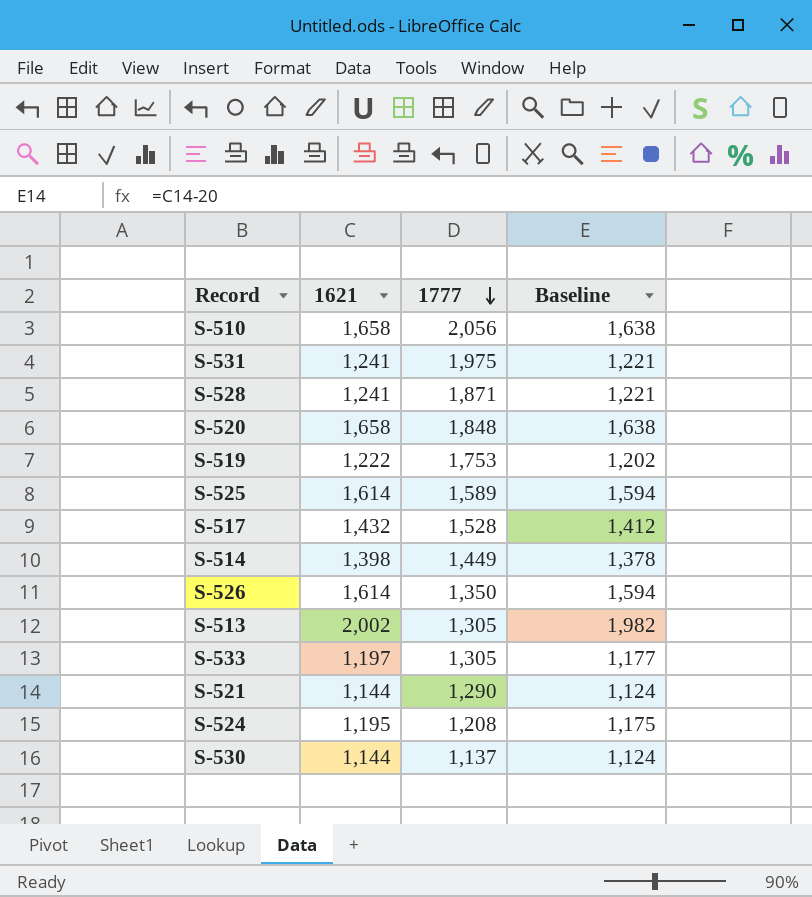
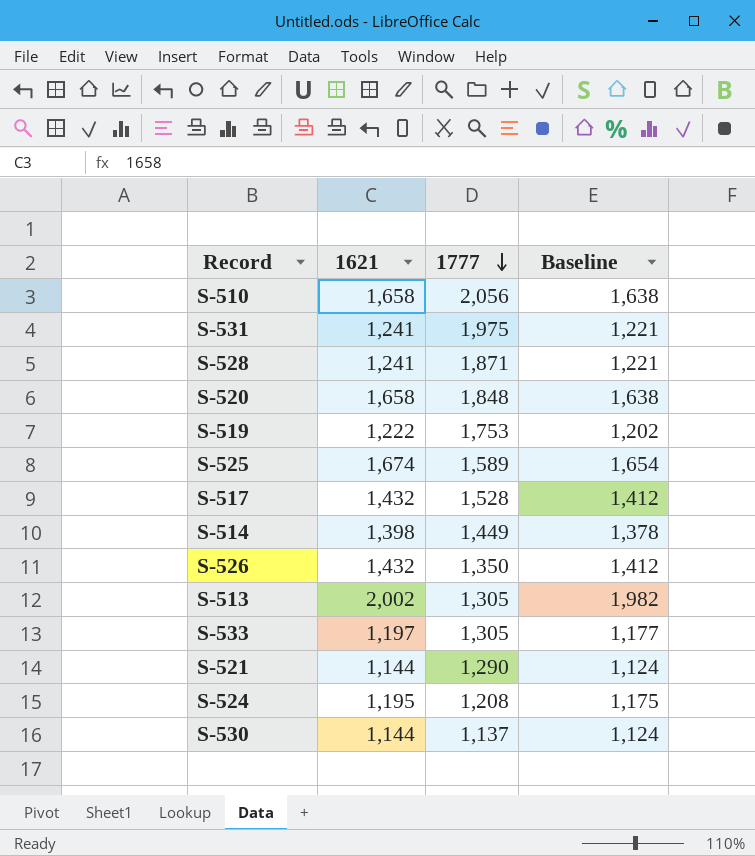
S-525 | 1621: 1,614 -> 1,674
S-525 | Baseline: 1,594 -> 1,654
S-526 | 1621: 1,614 -> 1,432
S-526 | Baseline: 1,594 -> 1,412

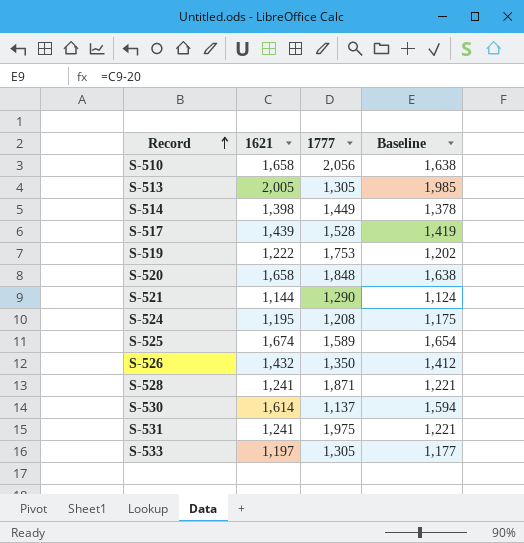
row order: 1777 descending -> Record ascending
S-513 | 1621: 2,002 -> 2,005
S-513 | Baseline: 1,982 -> 1,985
S-517 | 1621: 1,432 -> 1,439
S-517 | Baseline: 1,412 -> 1,419
S-530 | 1621: 1,144 -> 1,614
S-530 | Baseline: 1,124 -> 1,594

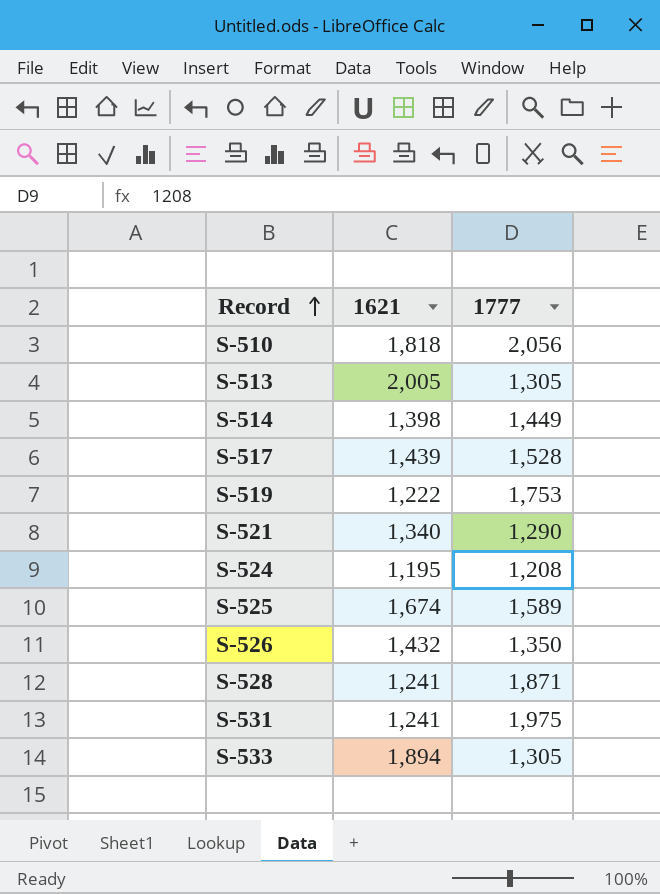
column Baseline | formula: [1621] - 20 -> none
row S-520: 1,658 | 1,848 | 1,638 -> none
row S-530: 1,614 | 1,137 | 1,594 -> none
S-510 | 1621: 1,658 -> 1,818
S-521 | 1621: 1,144 -> 1,340
S-533 | 1621: 1,197 -> 1,894

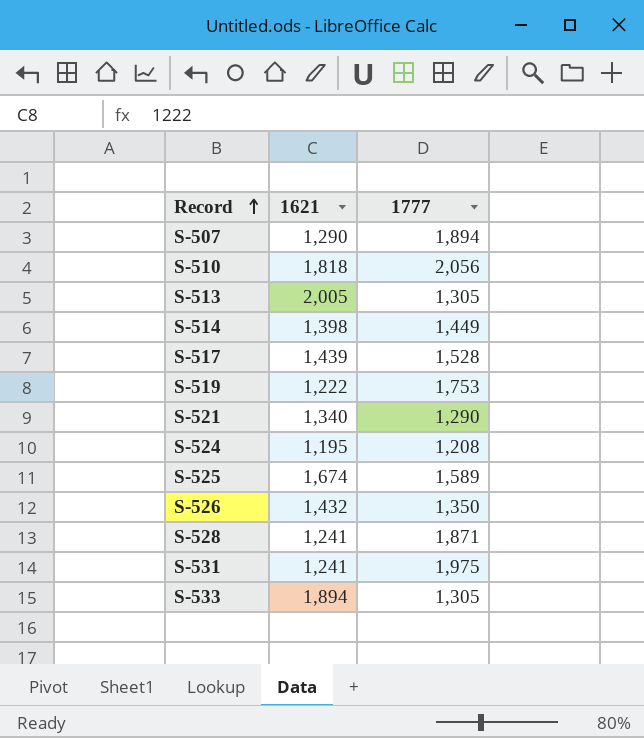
row S-507: none -> 1,290 | 1,894

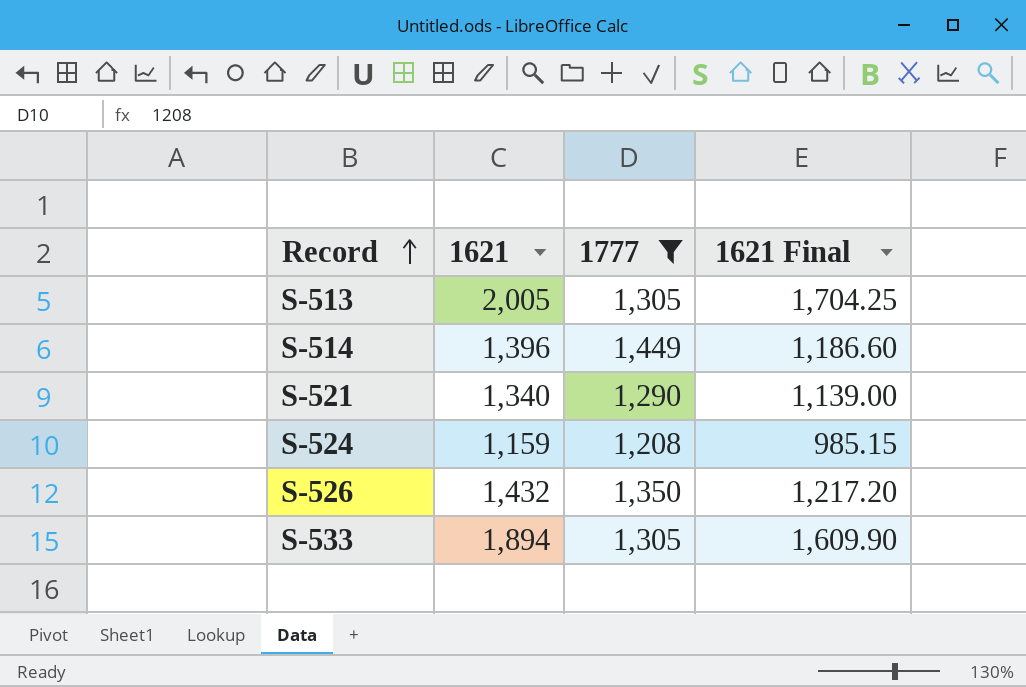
filter: none -> 1777 <= 1,449
column 1621 Final | formula: none -> [1621] * 0.85
S-514 | 1621: 1,398 -> 1,396
S-524 | 1621: 1,195 -> 1,159

